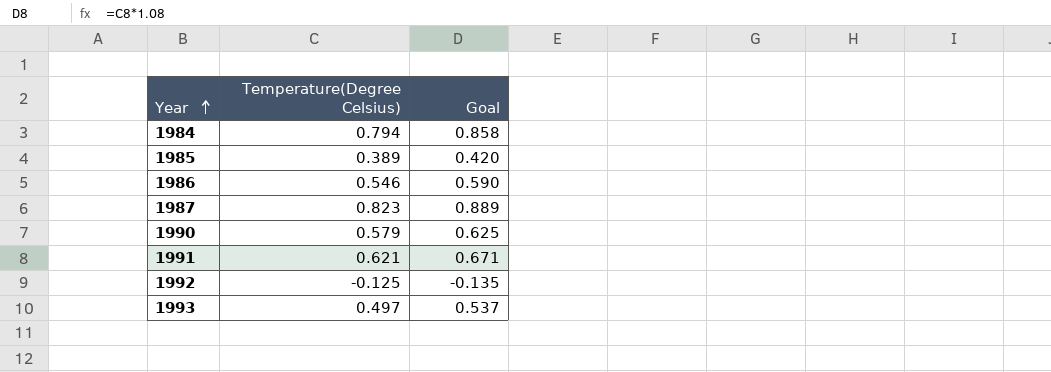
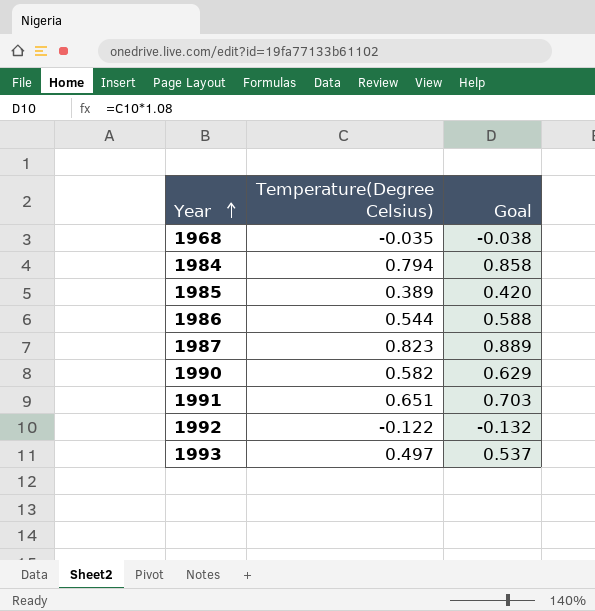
row 1968: none -> -0.035 | -0.038
1986 | Temperature(Degree Celsius): 0.546 -> 0.544
1986 | Goal: 0.590 -> 0.588
1990 | Temperature(Degree Celsius): 0.579 -> 0.582
1990 | Goal: 0.625 -> 0.629
1991 | Temperature(Degree Celsius): 0.621 -> 0.651
1991 | Goal: 0.671 -> 0.703
1992 | Temperature(Degree Celsius): -0.125 -> -0.122
1992 | Goal: -0.135 -> -0.132

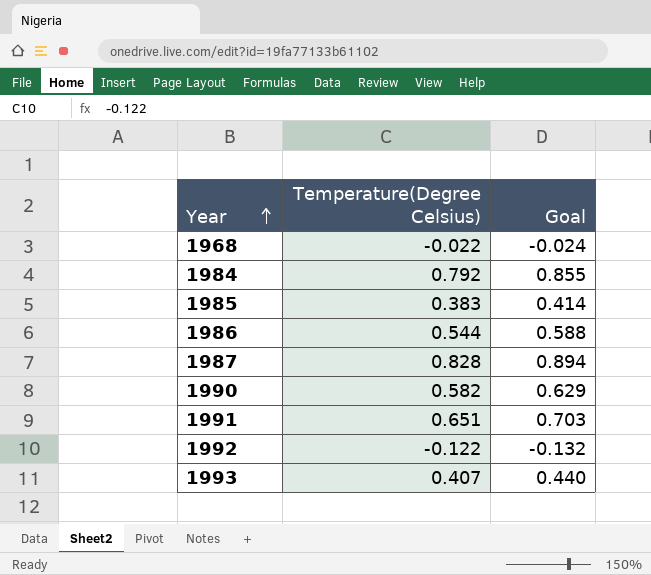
1968 | Temperature(Degree Celsius): -0.035 -> -0.022
1968 | Goal: -0.038 -> -0.024
1984 | Temperature(Degree Celsius): 0.794 -> 0.792
1984 | Goal: 0.858 -> 0.855
1985 | Temperature(Degree Celsius): 0.389 -> 0.383
1985 | Goal: 0.420 -> 0.414
1987 | Temperature(Degree Celsius): 0.823 -> 0.828
1987 | Goal: 0.889 -> 0.894
1993 | Temperature(Degree Celsius): 0.497 -> 0.407
1993 | Goal: 0.537 -> 0.440

